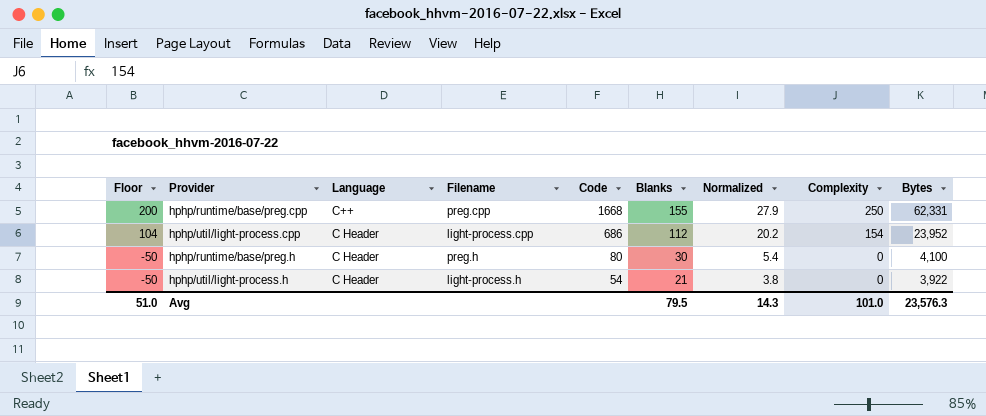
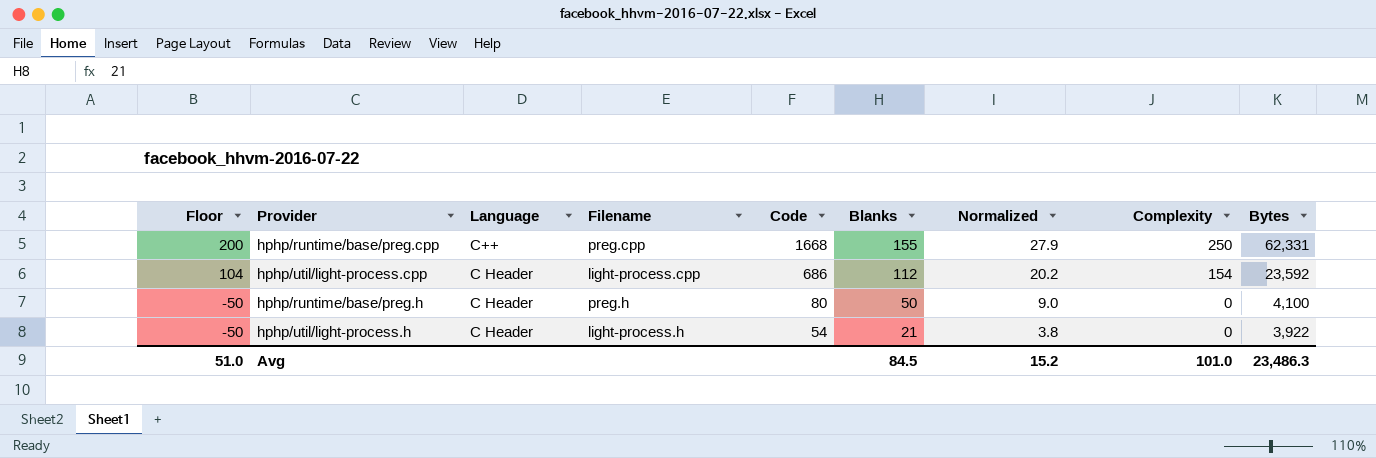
hphp/util/light-process.cpp | Bytes: 23,952 -> 23,592
hphp/runtime/base/preg.h | Blanks: 30 -> 50
hphp/runtime/base/preg.h | Normalized: 5.4 -> 9.0
Avg | Blanks: 79.5 -> 84.5
Avg | Normalized: 14.3 -> 15.2
Avg | Bytes: 23,576.3 -> 23,486.3

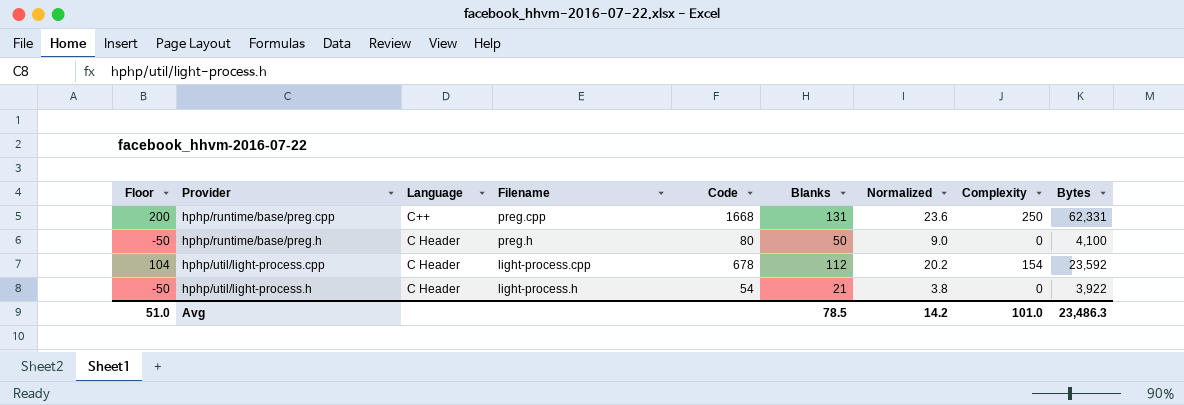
row order: Floor descending -> Provider ascending
hphp/runtime/base/preg.cpp | Blanks: 155 -> 131
hphp/runtime/base/preg.cpp | Normalized: 27.9 -> 23.6
hphp/util/light-process.cpp | Code: 686 -> 678
Avg | Blanks: 84.5 -> 78.5
Avg | Normalized: 15.2 -> 14.2

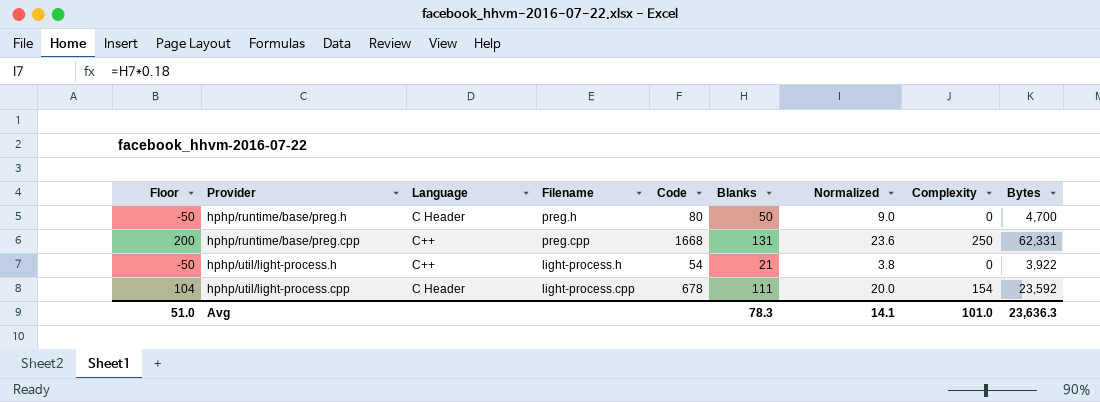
row order: Provider ascending -> Filename descending
hphp/runtime/base/preg.h | Bytes: 4,100 -> 4,700
hphp/util/light-process.h | Language: C Header -> C++
hphp/util/light-process.cpp | Blanks: 112 -> 111
hphp/util/light-process.cpp | Normalized: 20.2 -> 20.0
Avg | Blanks: 78.5 -> 78.3
Avg | Normalized: 14.2 -> 14.1
Avg | Bytes: 23,486.3 -> 23,636.3

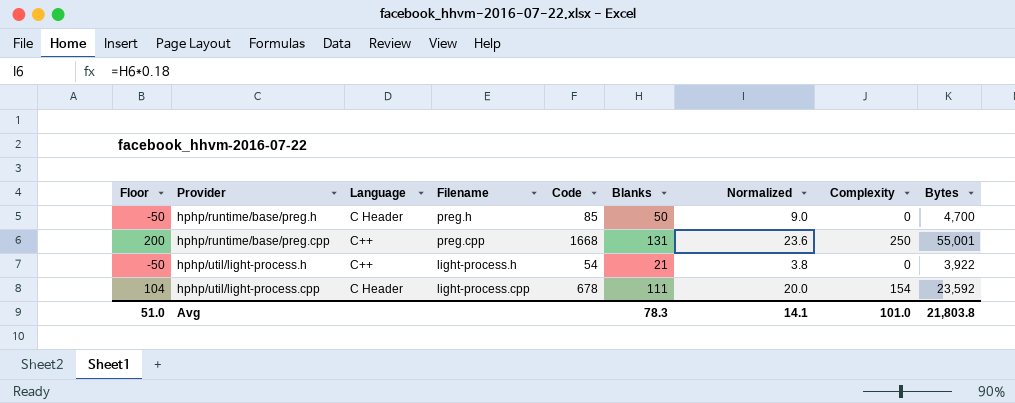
hphp/runtime/base/preg.h | Code: 80 -> 85
hphp/runtime/base/preg.cpp | Bytes: 62,331 -> 55,001
Avg | Bytes: 23,636.3 -> 21,803.8

